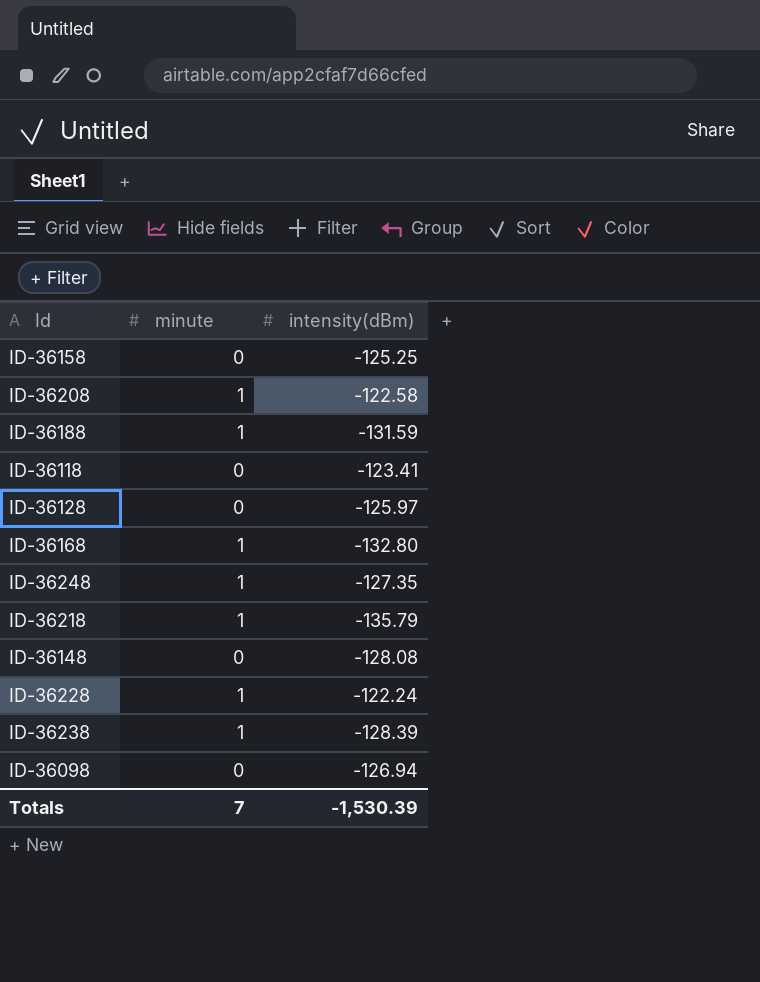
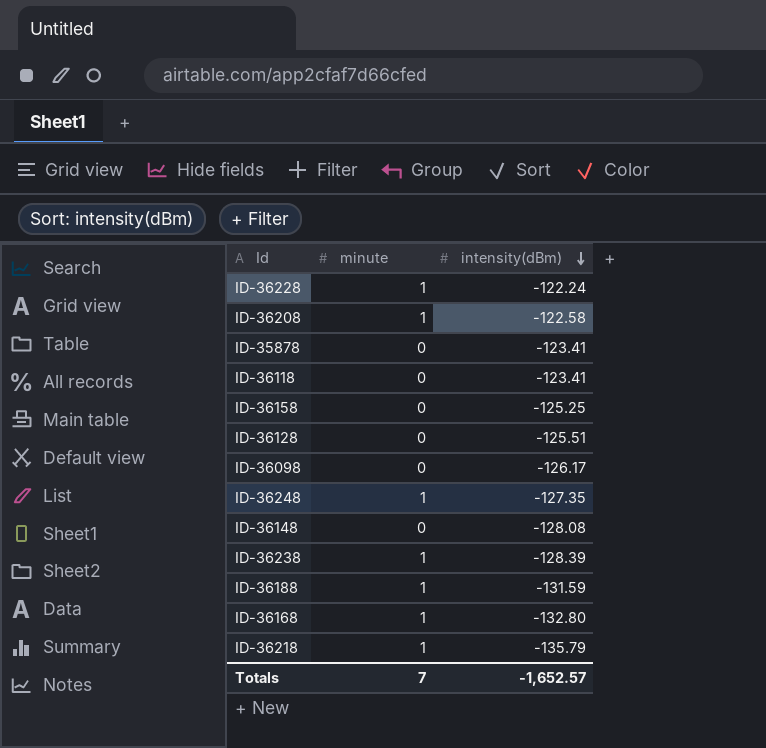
row order: none -> intensity(dBm) descending
row ID-35878: none -> 0 | -123.41
ID-36128 | intensity(dBm): -125.97 -> -125.51
ID-36098 | intensity(dBm): -126.94 -> -126.17
Totals | intensity(dBm): -1,530.39 -> -1,652.57

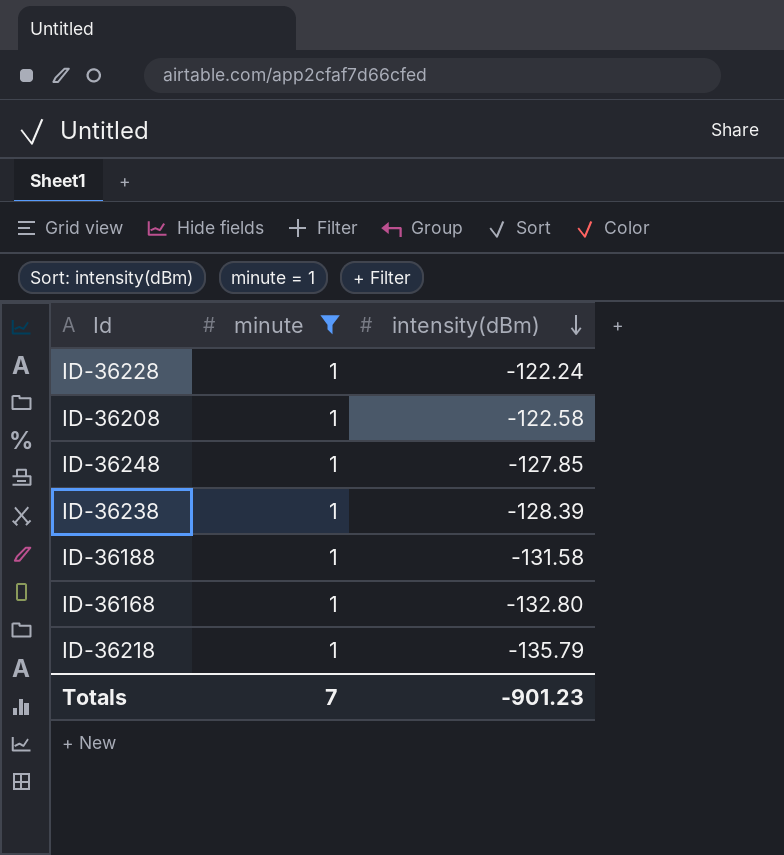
filter: none -> minute = 1
ID-36248 | intensity(dBm): -127.35 -> -127.85
ID-36188 | intensity(dBm): -131.59 -> -131.58
Totals | intensity(dBm): -1,652.57 -> -901.23

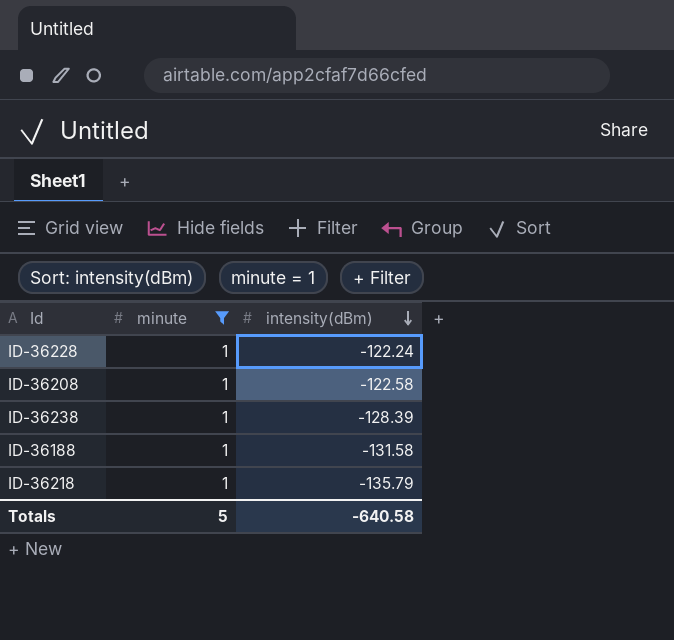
row ID-36248: 1 | -127.85 -> none
row ID-36168: 1 | -132.80 -> none
Totals | minute: 7 -> 5
Totals | intensity(dBm): -901.23 -> -640.58

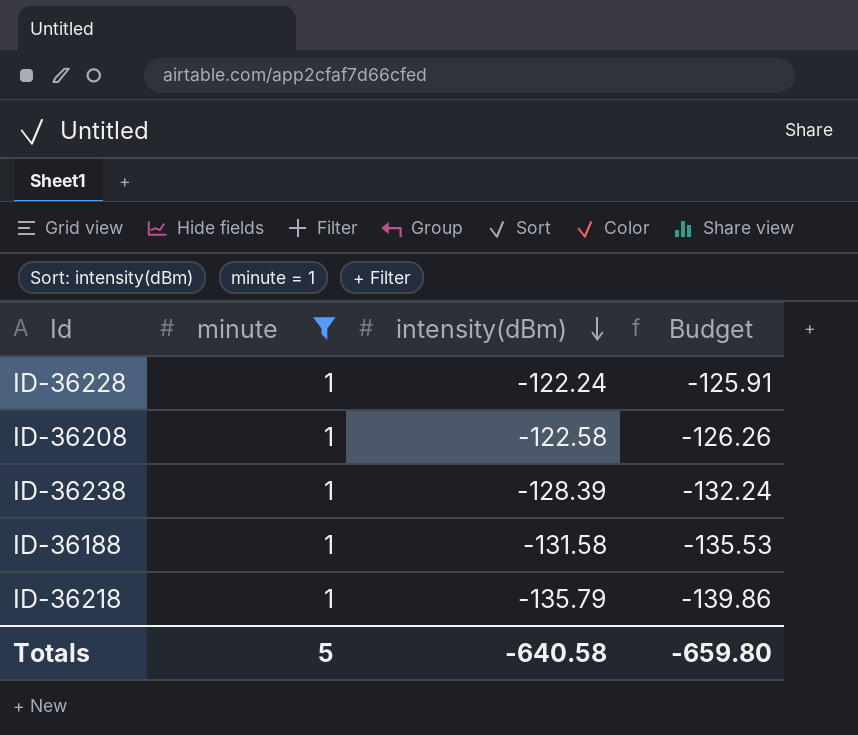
column Budget | formula: none -> [intensity(dBm)] * 1.03

